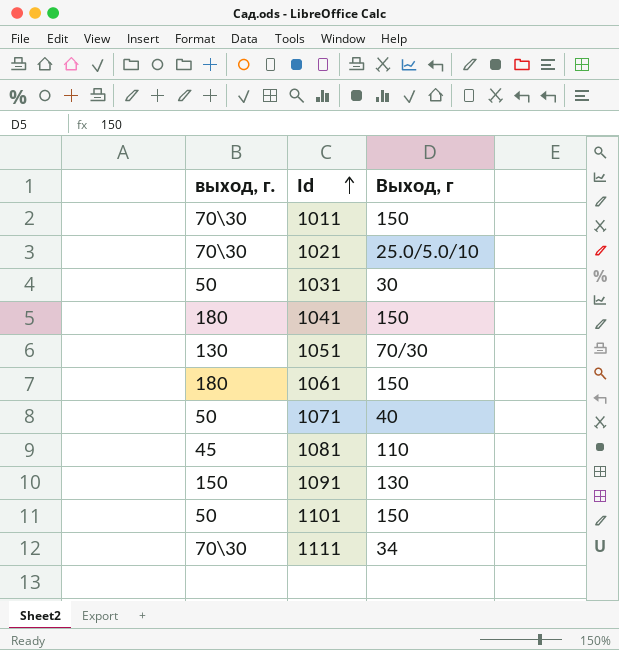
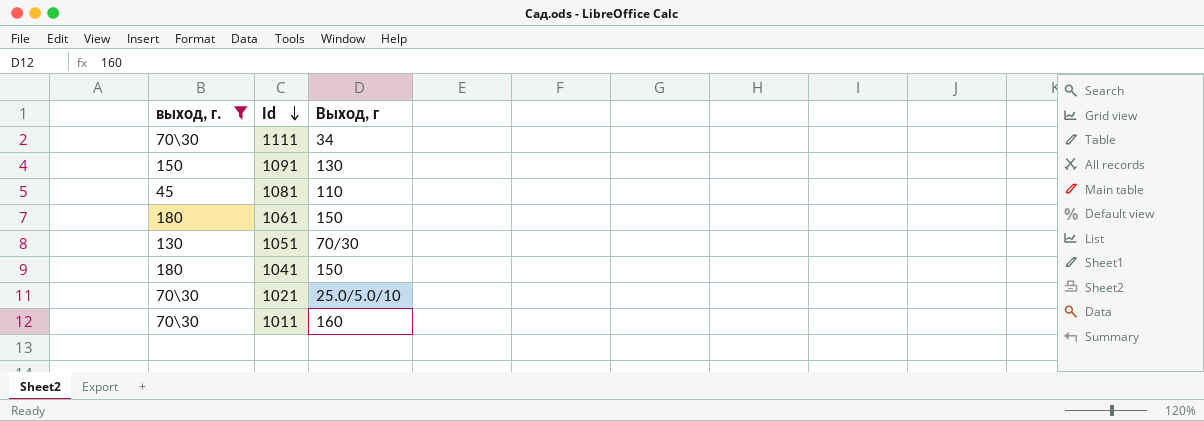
filter: none -> выход, г. != 50
row order: Id ascending -> Id descending
1011 | Выход, г: 150 -> 160

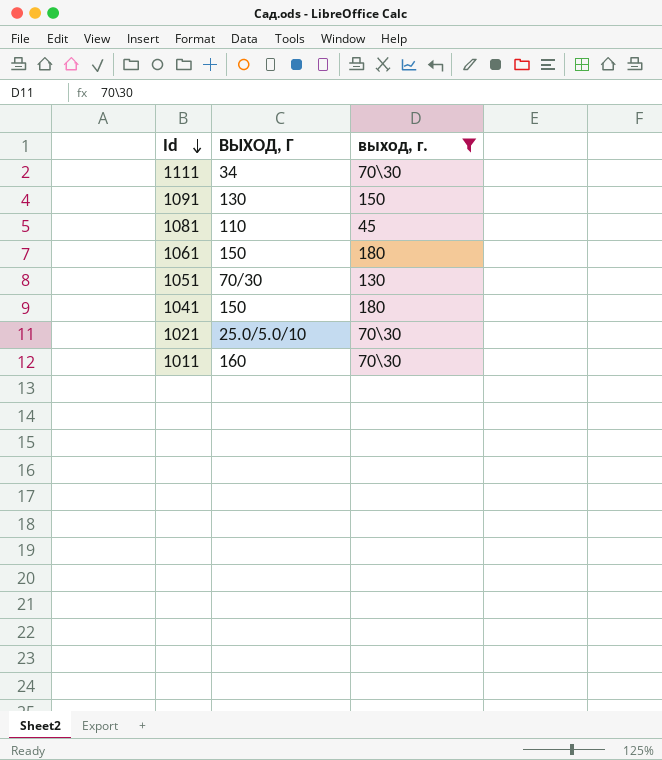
column name: Выход, г -> ВЫХОД, Г
column выход, г. | position: 1 -> 3

